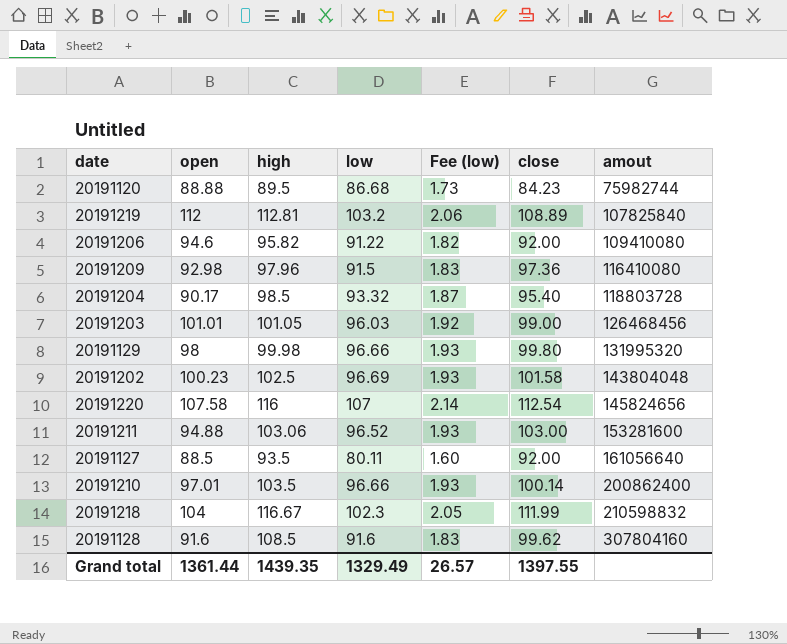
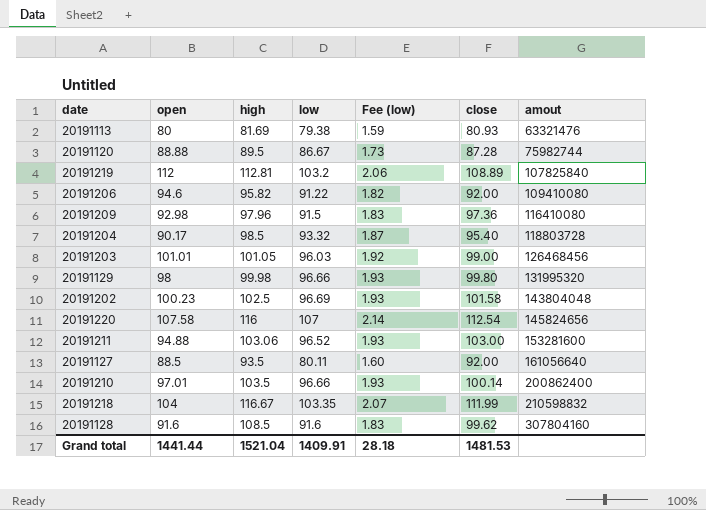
row 20191113: none -> 80 | 81.69 | 79.38 | 1.59 | 80.93 | 63321476
20191120 | low: 86.68 -> 86.67
20191120 | close: 84.23 -> 87.28
20191218 | low: 102.3 -> 103.35
20191218 | Fee (low): 2.05 -> 2.07
Grand total | open: 1361.44 -> 1441.44
Grand total | high: 1439.35 -> 1521.04
Grand total | low: 1329.49 -> 1409.91
Grand total | Fee (low): 26.57 -> 28.18
Grand total | close: 1397.55 -> 1481.53

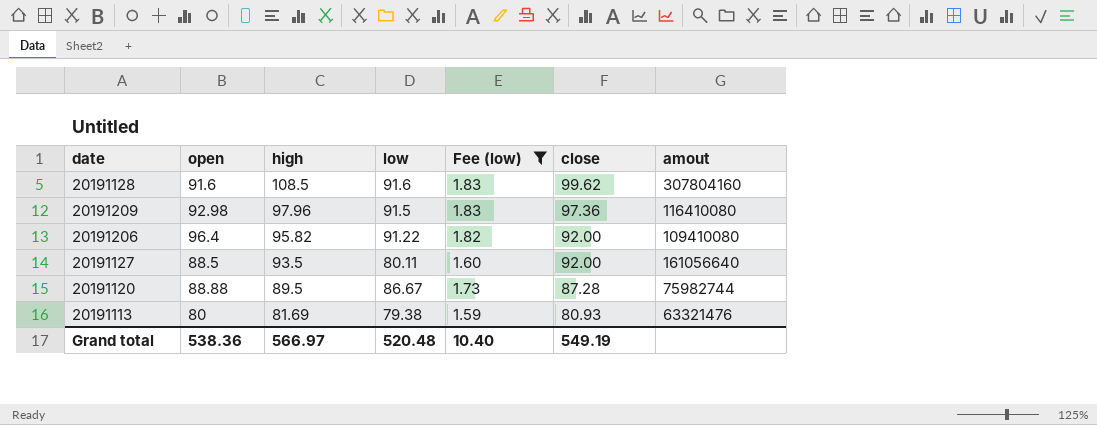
filter: none -> Fee (low) <= 1.83
row order: amout ascending -> high descending
20191206 | open: 94.6 -> 96.4
Grand total | open: 1441.44 -> 538.36
Grand total | high: 1521.04 -> 566.97
Grand total | low: 1409.91 -> 520.48
Grand total | Fee (low): 28.18 -> 10.40
Grand total | close: 1481.53 -> 549.19

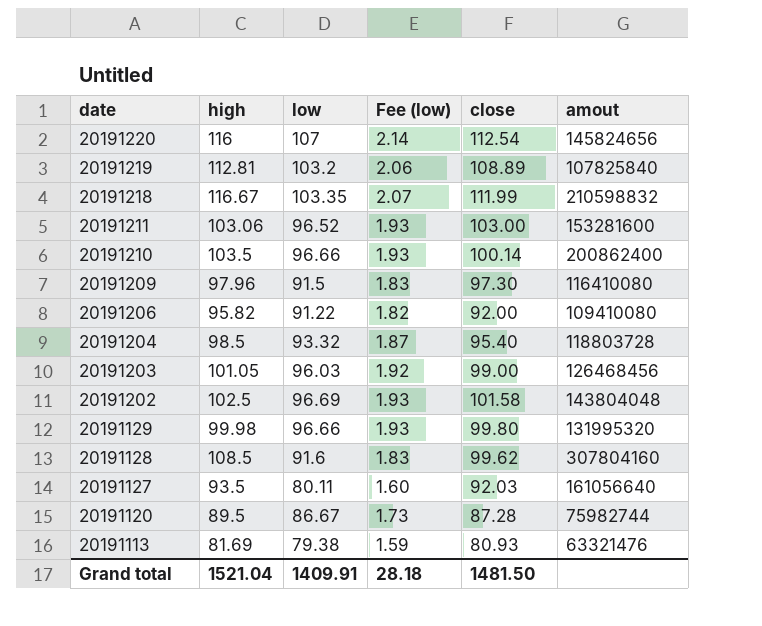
filter: Fee (low) <= 1.83 -> none
row order: high descending -> date descending
column open | position: 2 -> none
20191209 | close: 97.36 -> 97.30
20191127 | close: 92.00 -> 92.03
Grand total | high: 566.97 -> 1521.04
Grand total | low: 520.48 -> 1409.91
Grand total | Fee (low): 10.40 -> 28.18
Grand total | close: 549.19 -> 1481.50

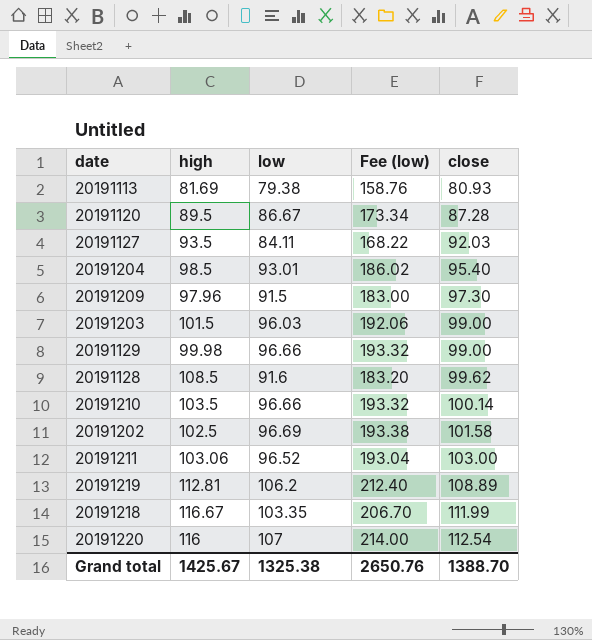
row order: date descending -> close ascending
column amout | position: 6 -> none
column Fee (low) | formula: [low] * 0.02 -> [low] * 2
row 20191206: 95.82 | 91.22 | 1.82 | 92.00 | 109410080 -> none
20191127 | low: 80.11 -> 84.11
20191204 | low: 93.32 -> 93.01
20191203 | high: 101.05 -> 101.5
20191129 | close: 99.80 -> 99.00
20191219 | low: 103.2 -> 106.2
Grand total | high: 1521.04 -> 1425.67
Grand total | low: 1409.91 -> 1325.38
Grand total | Fee (low): 28.18 -> 2650.76
Grand total | close: 1481.50 -> 1388.70

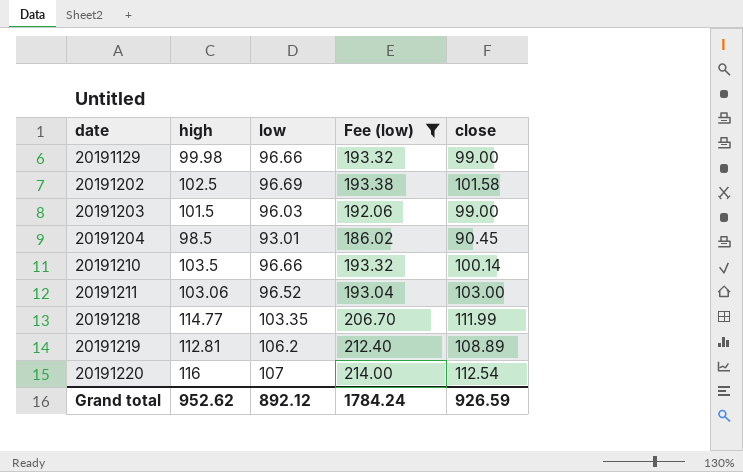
filter: none -> Fee (low) >= 186.02
row order: close ascending -> date ascending
20191204 | close: 95.40 -> 90.45
20191218 | high: 116.67 -> 114.77
Grand total | high: 1425.67 -> 952.62
Grand total | low: 1325.38 -> 892.12
Grand total | Fee (low): 2650.76 -> 1784.24
Grand total | close: 1388.70 -> 926.59

